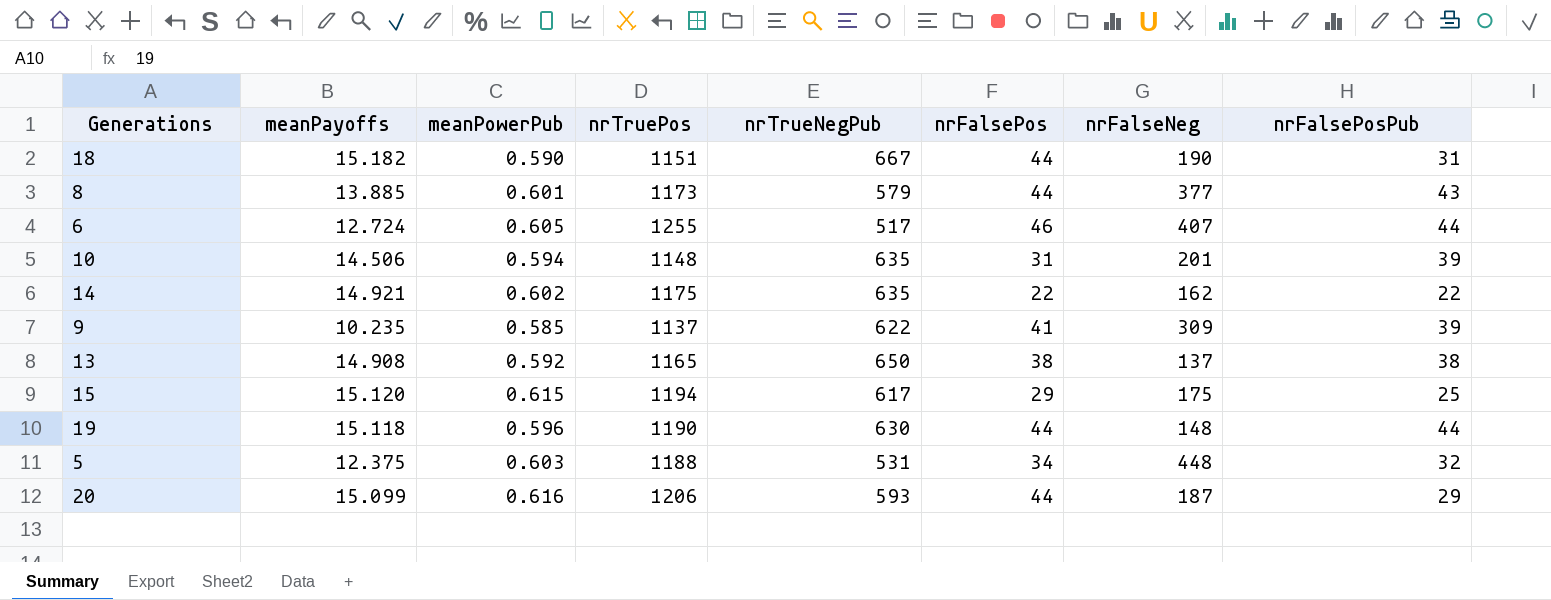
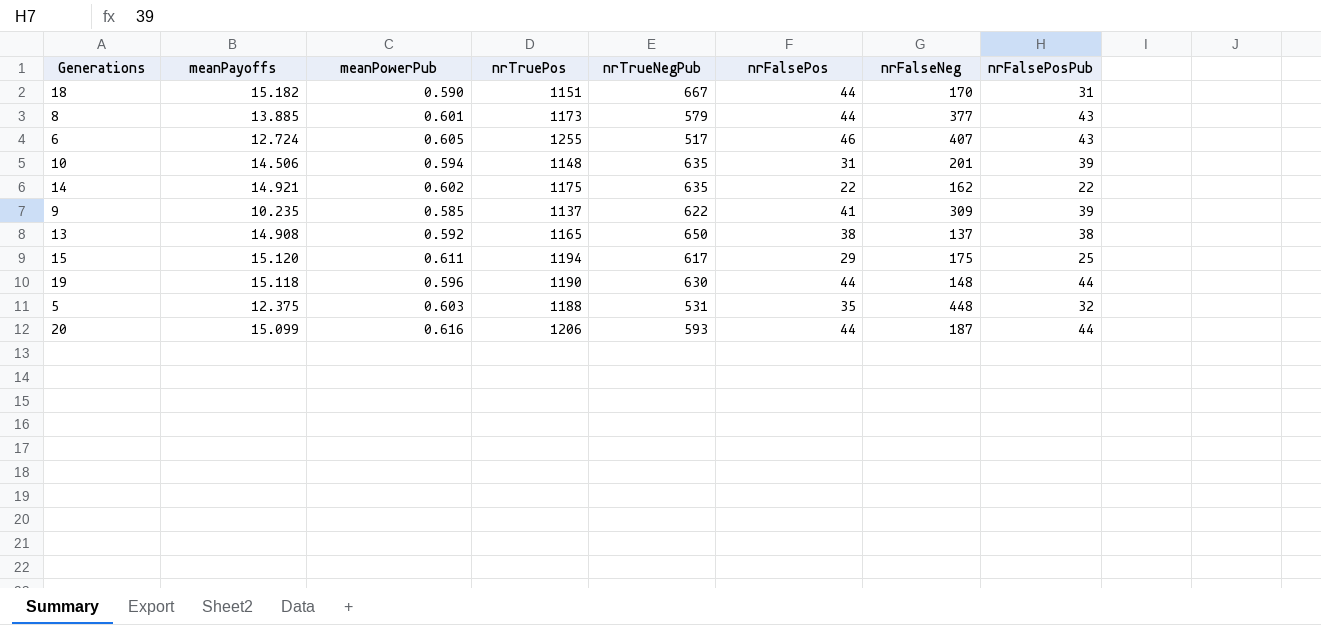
18 | nrFalseNeg: 190 -> 170
6 | nrFalsePosPub: 44 -> 43
15 | meanPowerPub: 0.615 -> 0.611
5 | nrFalsePos: 34 -> 35
20 | nrFalsePosPub: 29 -> 44

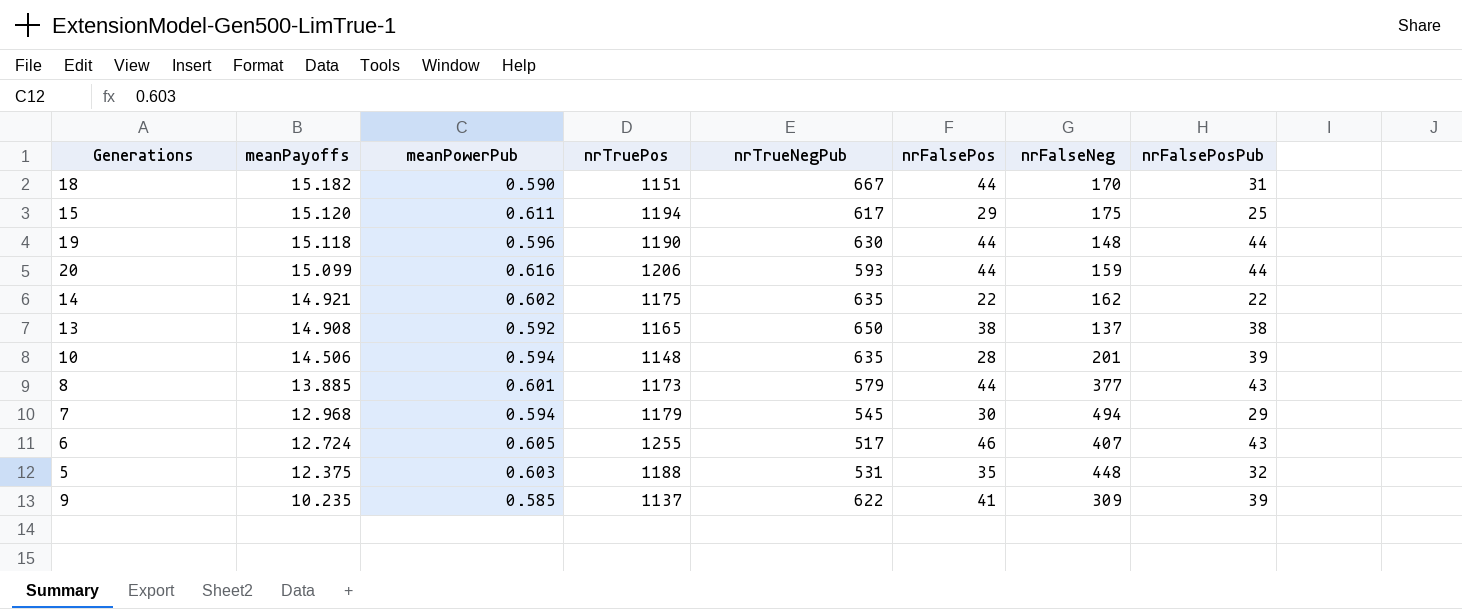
row order: none -> meanPayoffs descending
20 | nrFalseNeg: 187 -> 159
10 | nrFalsePos: 31 -> 28
row 7: none -> 12.968 | 0.594 | 1179 | 545 | 30 | 494 | 29

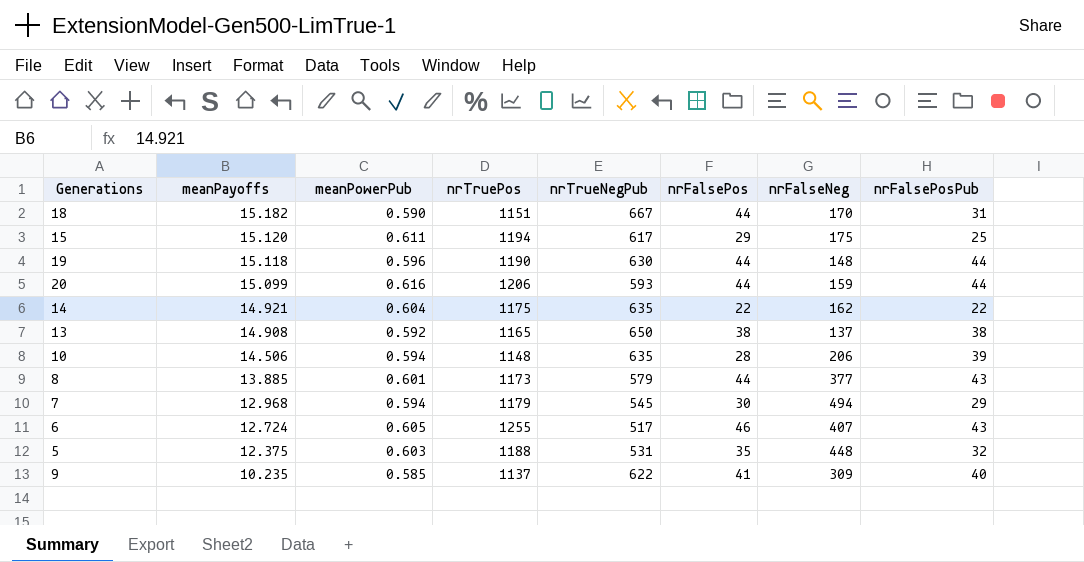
14 | meanPowerPub: 0.602 -> 0.604
10 | nrFalseNeg: 201 -> 206
9 | nrFalsePosPub: 39 -> 40

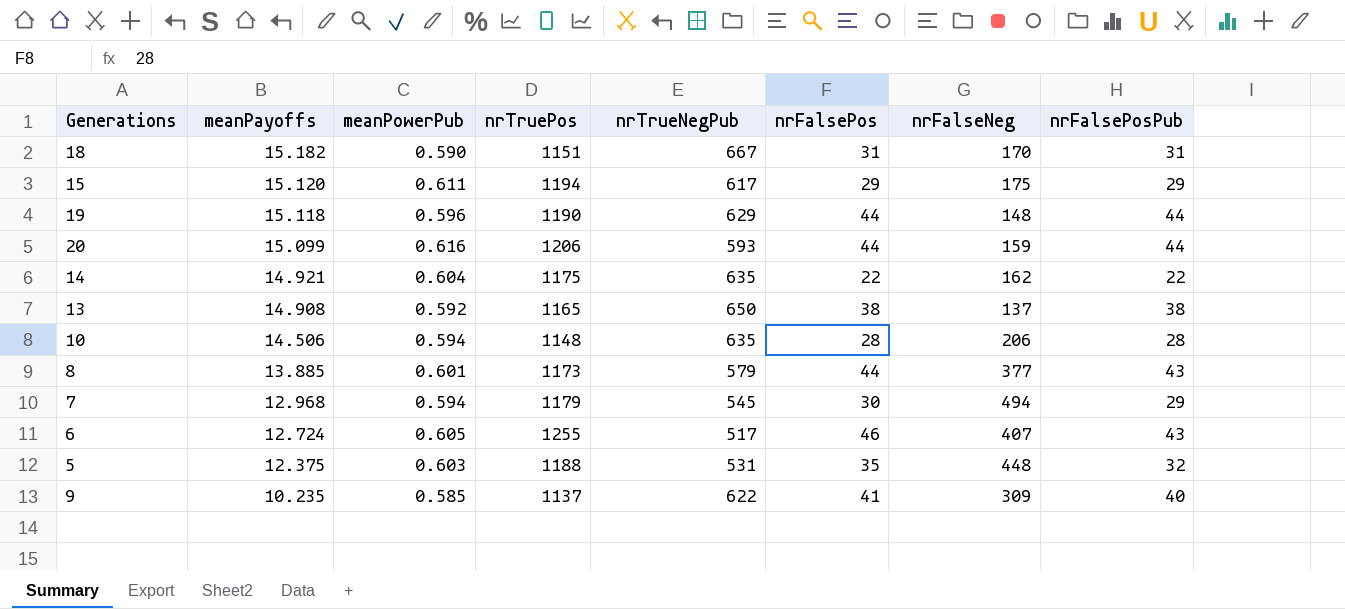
18 | nrFalsePos: 44 -> 31
15 | nrFalsePosPub: 25 -> 29
19 | nrTrueNegPub: 630 -> 629
10 | nrFalsePosPub: 39 -> 28

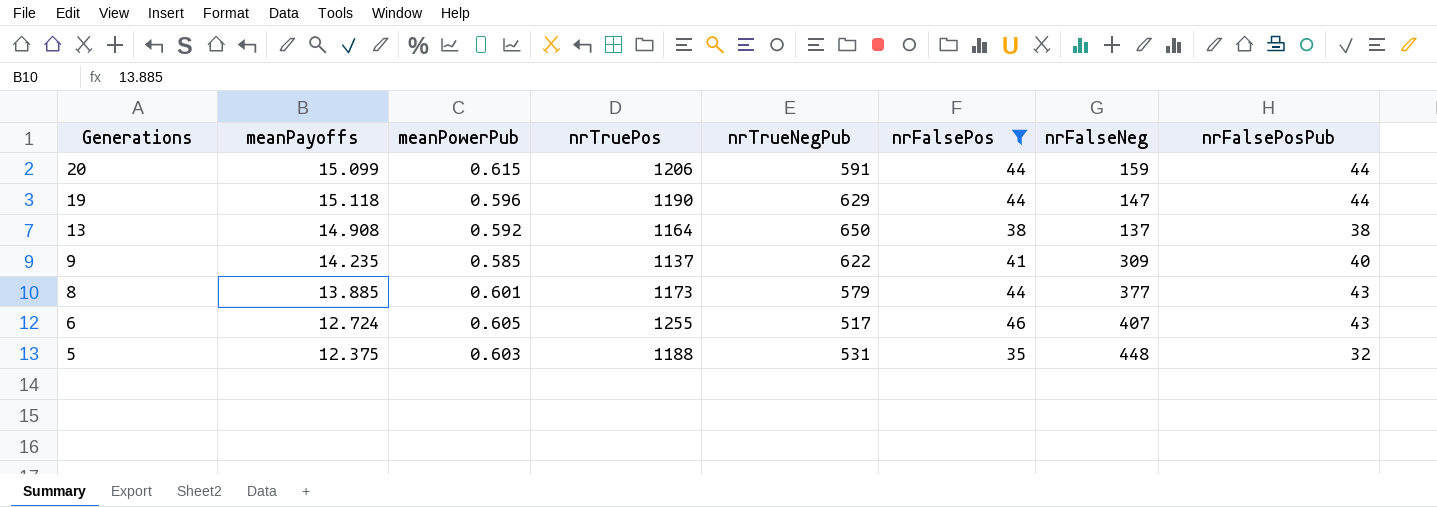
filter: none -> nrFalsePos >= 35
row order: meanPayoffs descending -> Generations descending
20 | meanPowerPub: 0.616 -> 0.615
20 | nrTrueNegPub: 593 -> 591
19 | nrFalseNeg: 148 -> 147
13 | nrTruePos: 1165 -> 1164
9 | meanPayoffs: 10.235 -> 14.235

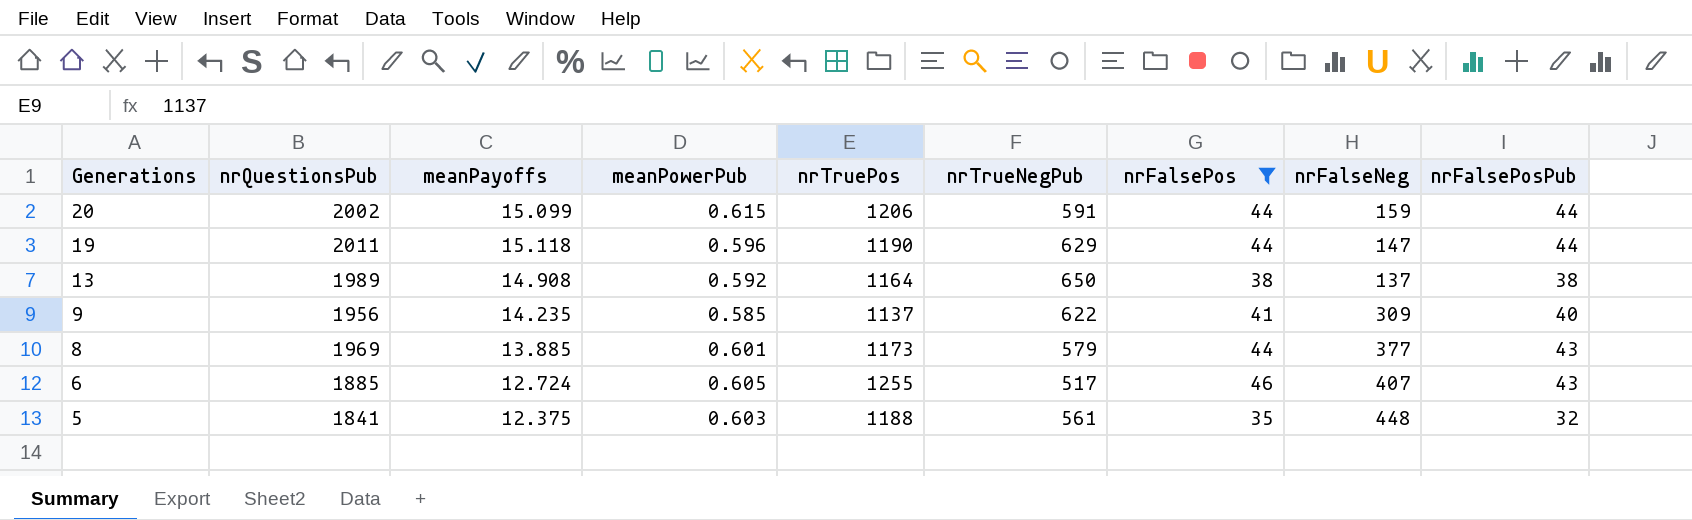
column nrQuestionsPub | position: none -> 2
5 | nrTrueNegPub: 531 -> 561

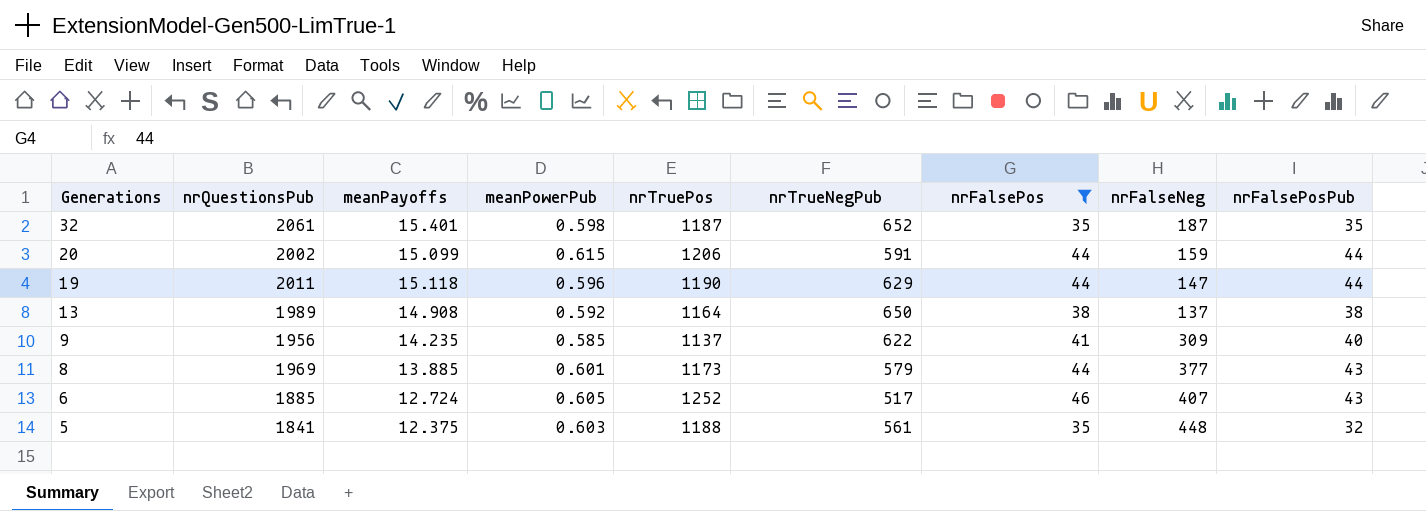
row 32: none -> 2061 | 15.401 | 0.598 | 1187 | 652 | 35 | 187 | 35
6 | nrTruePos: 1255 -> 1252

